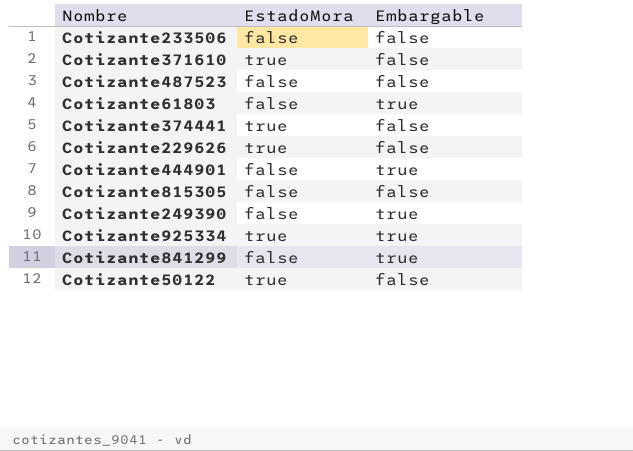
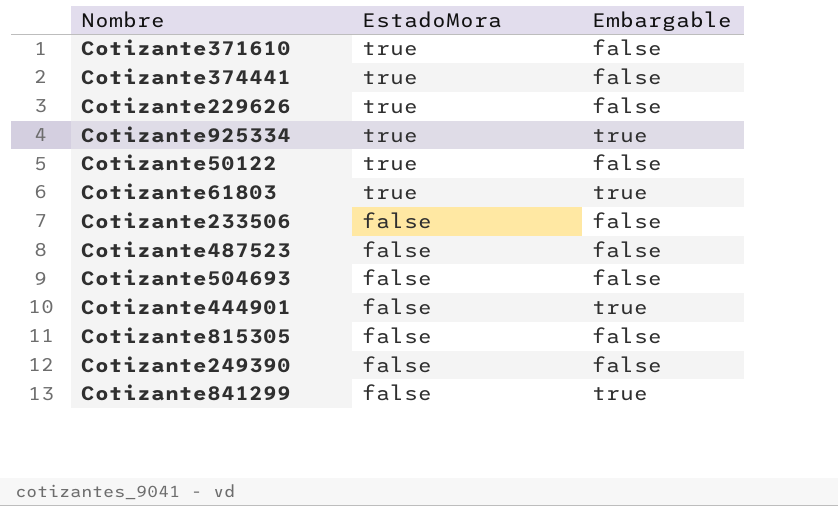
row order: none -> EstadoMora descending
Cotizante61803 | EstadoMora: false -> true
row Cotizante504693: none -> false | false
Cotizante249390 | Embargable: true -> false

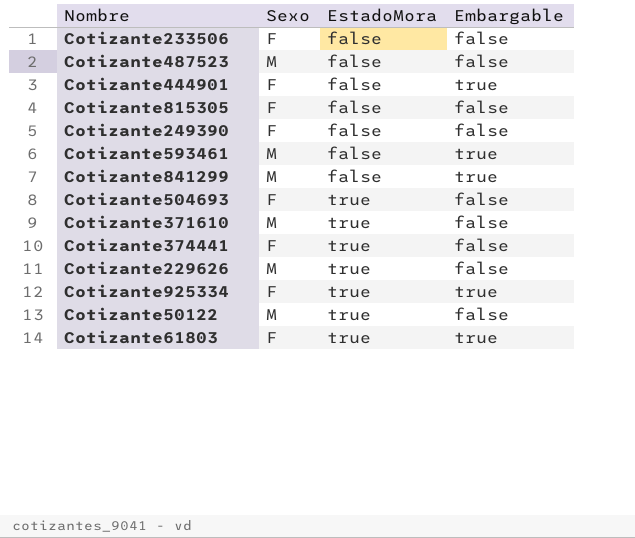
row order: EstadoMora descending -> EstadoMora ascending
column Sexo | position: none -> 2
row Cotizante593461: none -> M | false | true
Cotizante504693 | EstadoMora: false -> true

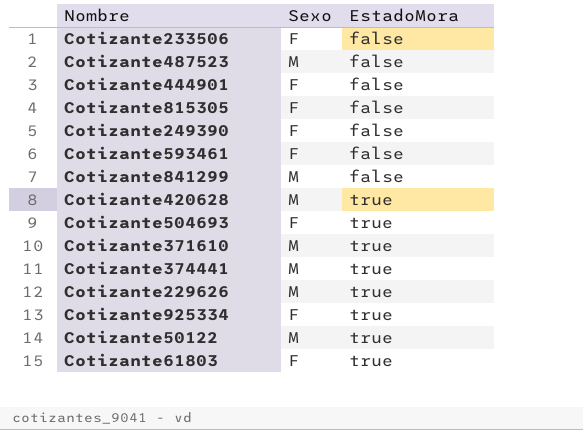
column Embargable | position: 4 -> none
Cotizante593461 | Sexo: M -> F
row Cotizante420628: none -> M | true
Cotizante374441 | Sexo: F -> M

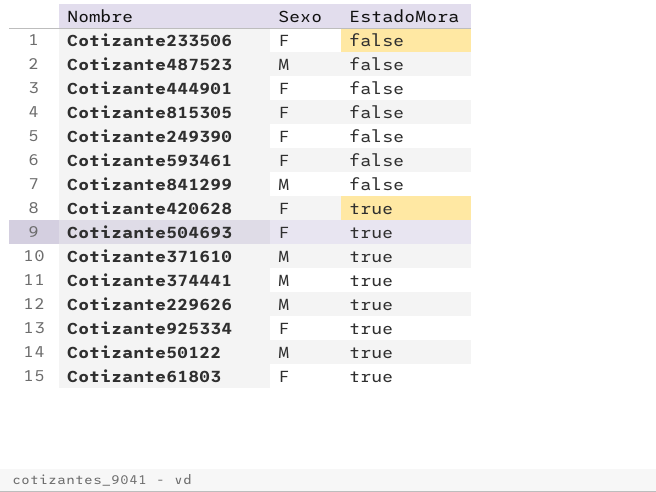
Cotizante420628 | Sexo: M -> F

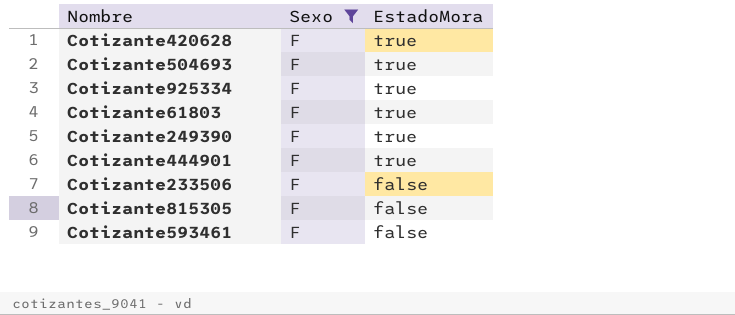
filter: none -> Sexo = F
row order: EstadoMora ascending -> EstadoMora descending
Cotizante249390 | EstadoMora: false -> true
Cotizante444901 | EstadoMora: false -> true

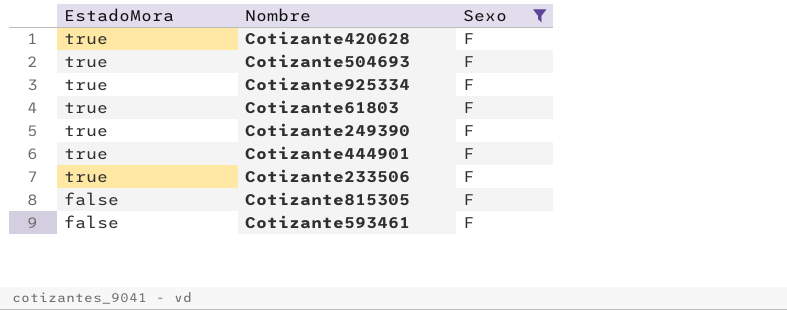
column EstadoMora | position: 3 -> 1
Cotizante233506 | EstadoMora: false -> true

